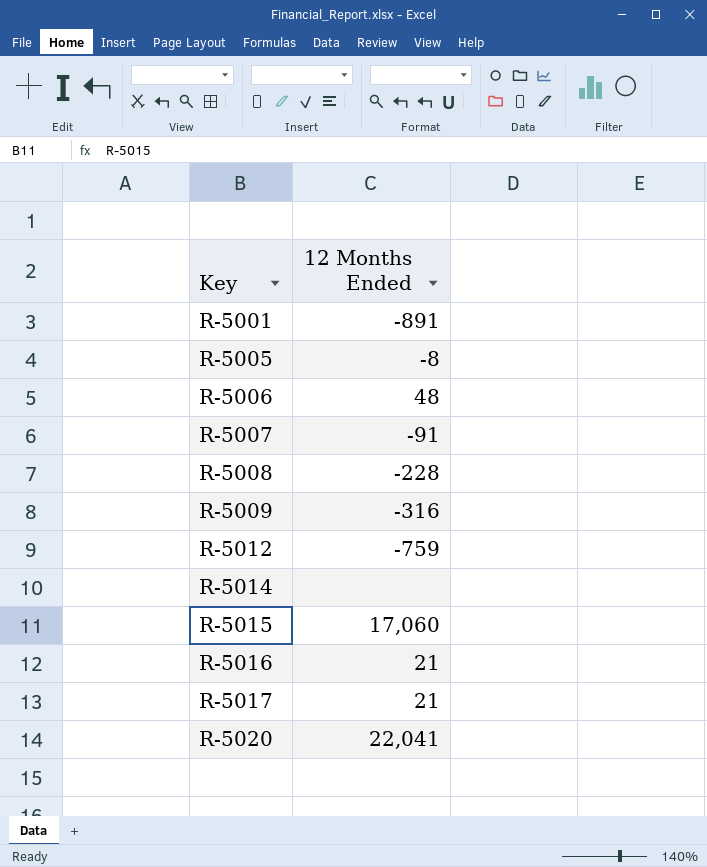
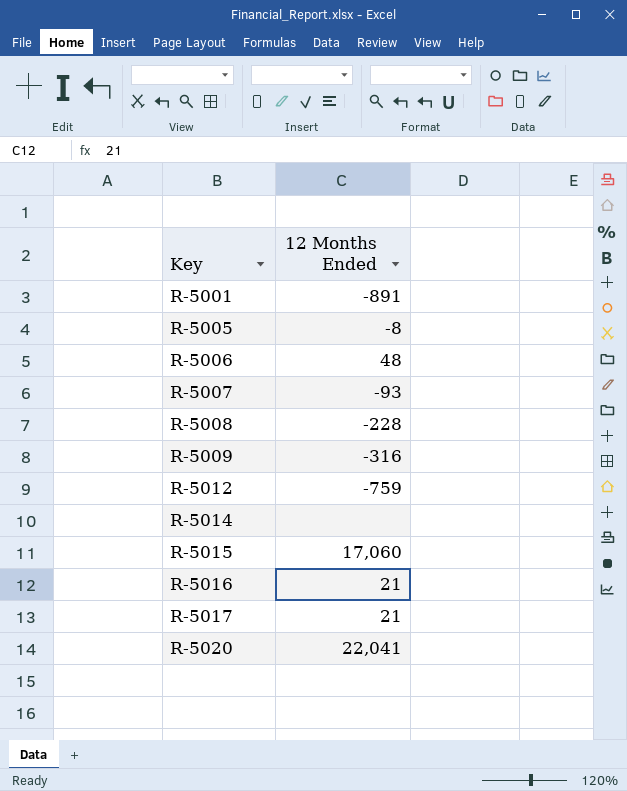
R-5007 | 12 Months Ended: -91 -> -93

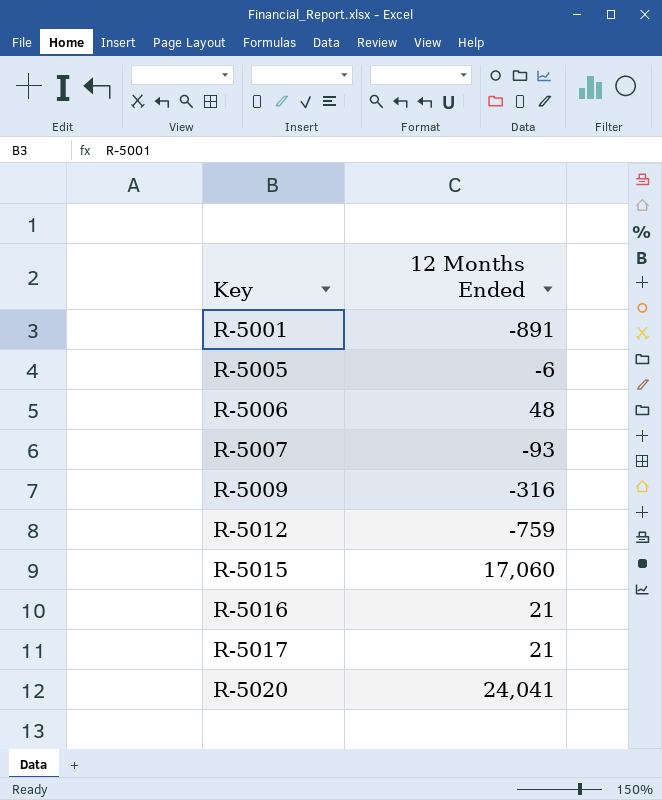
row R-5008: -228 -> none
row R-5014: none -> none
R-5005 | 12 Months Ended: -8 -> -6
R-5020 | 12 Months Ended: 22,041 -> 24,041

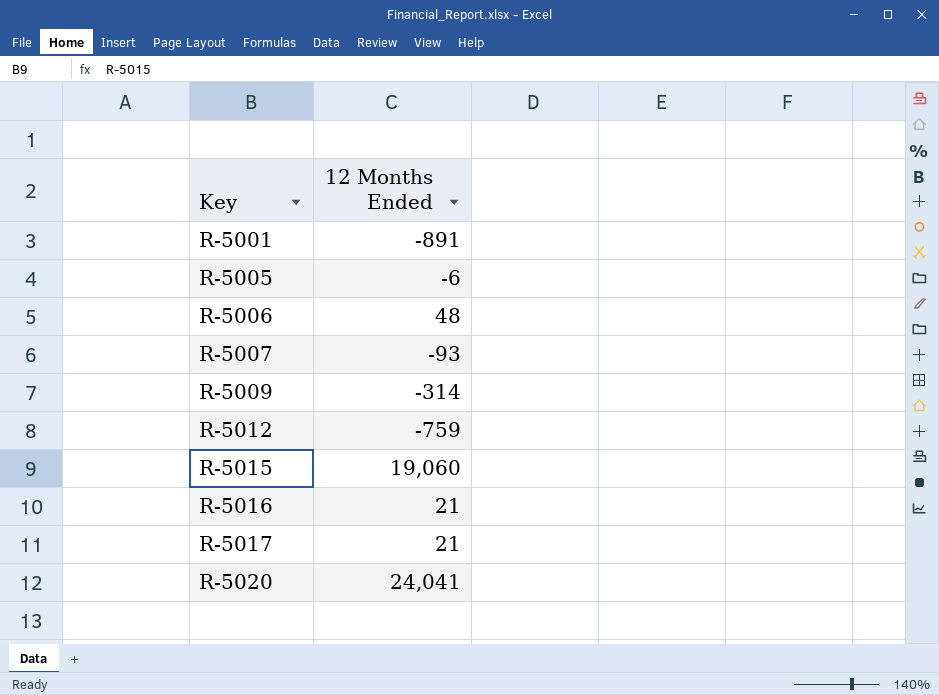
R-5009 | 12 Months Ended: -316 -> -314
R-5015 | 12 Months Ended: 17,060 -> 19,060

